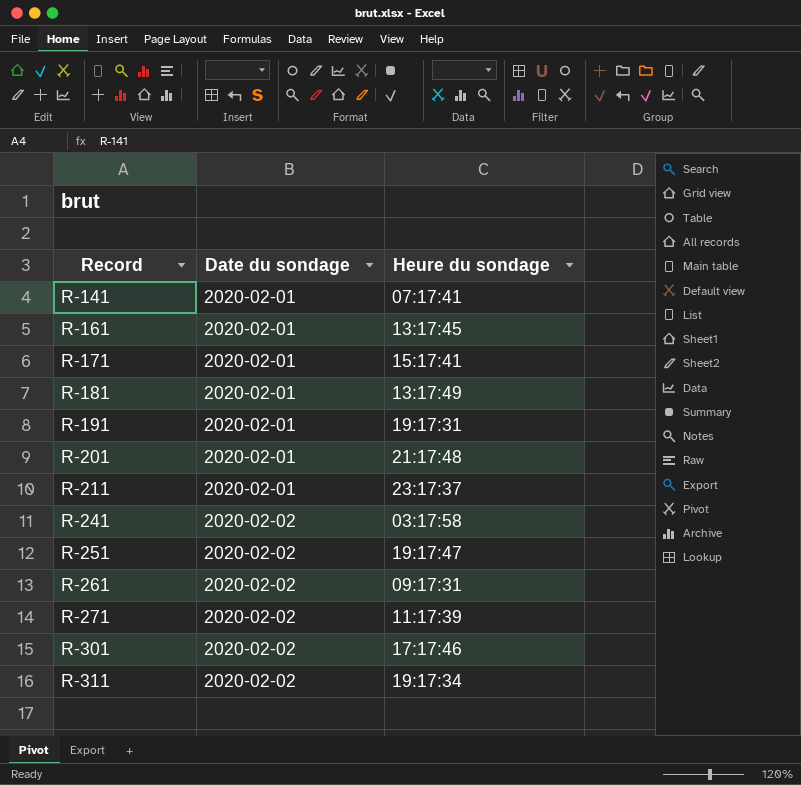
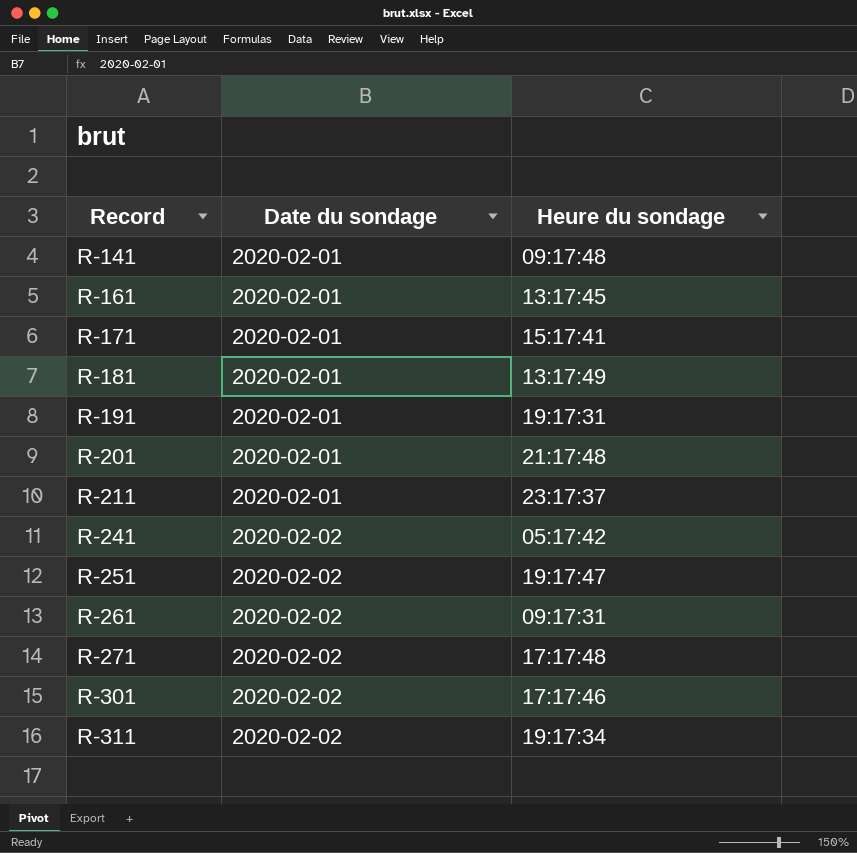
R-141 | Heure du sondage: 07:17:41 -> 09:17:48
R-241 | Heure du sondage: 03:17:58 -> 05:17:42
R-271 | Heure du sondage: 11:17:39 -> 17:17:48

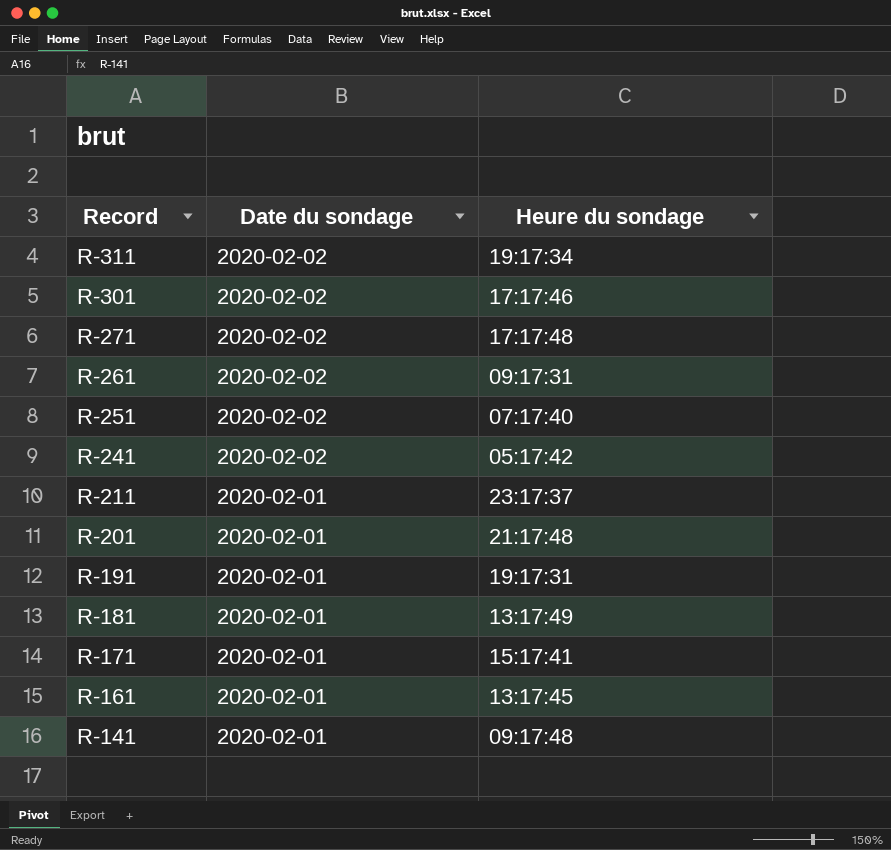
row order: Record ascending -> Record descending
R-251 | Heure du sondage: 19:17:47 -> 07:17:40

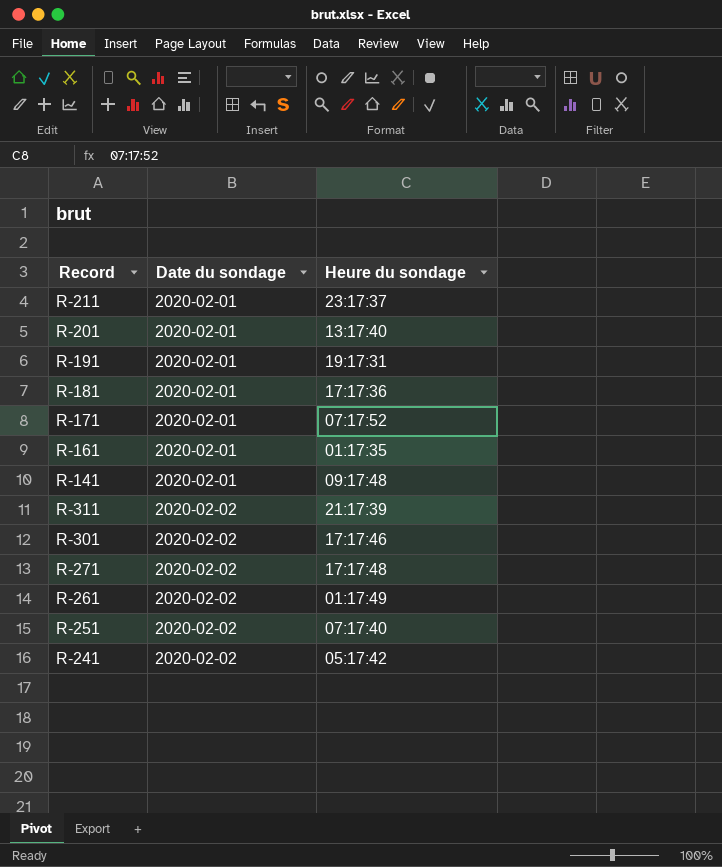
row order: Record descending -> Date du sondage ascending
R-201 | Heure du sondage: 21:17:48 -> 13:17:40
R-181 | Heure du sondage: 13:17:49 -> 17:17:36
R-171 | Heure du sondage: 15:17:41 -> 07:17:52
R-161 | Heure du sondage: 13:17:45 -> 01:17:35
R-311 | Heure du sondage: 19:17:34 -> 21:17:39
R-261 | Heure du sondage: 09:17:31 -> 01:17:49

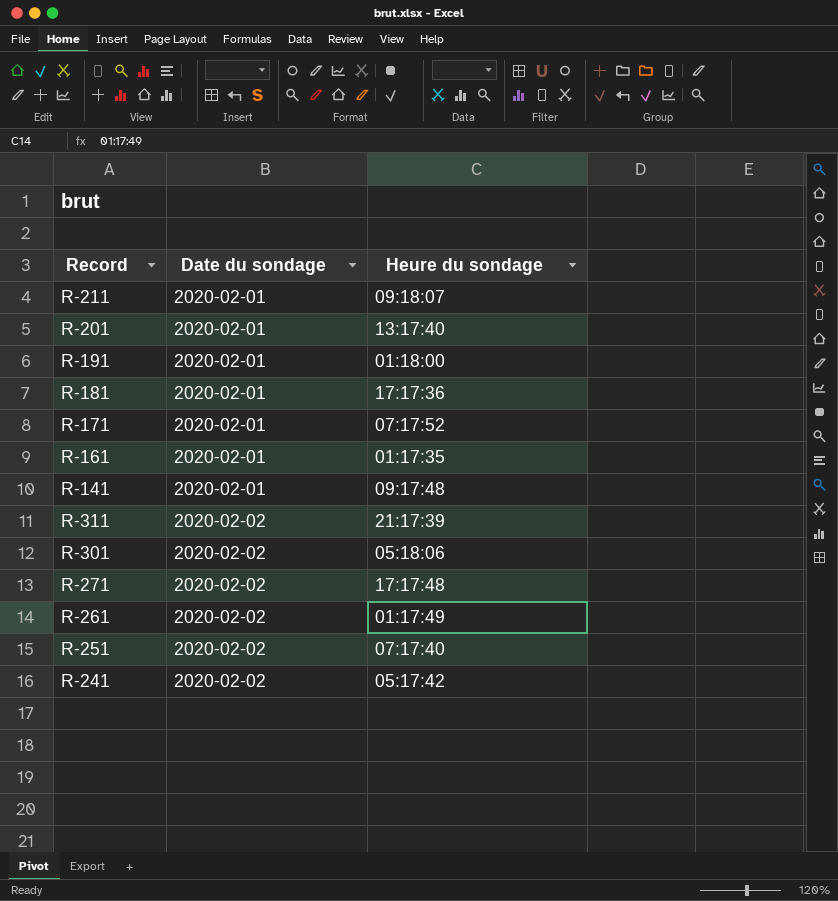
R-211 | Heure du sondage: 23:17:37 -> 09:18:07
R-191 | Heure du sondage: 19:17:31 -> 01:18:00
R-301 | Heure du sondage: 17:17:46 -> 05:18:06

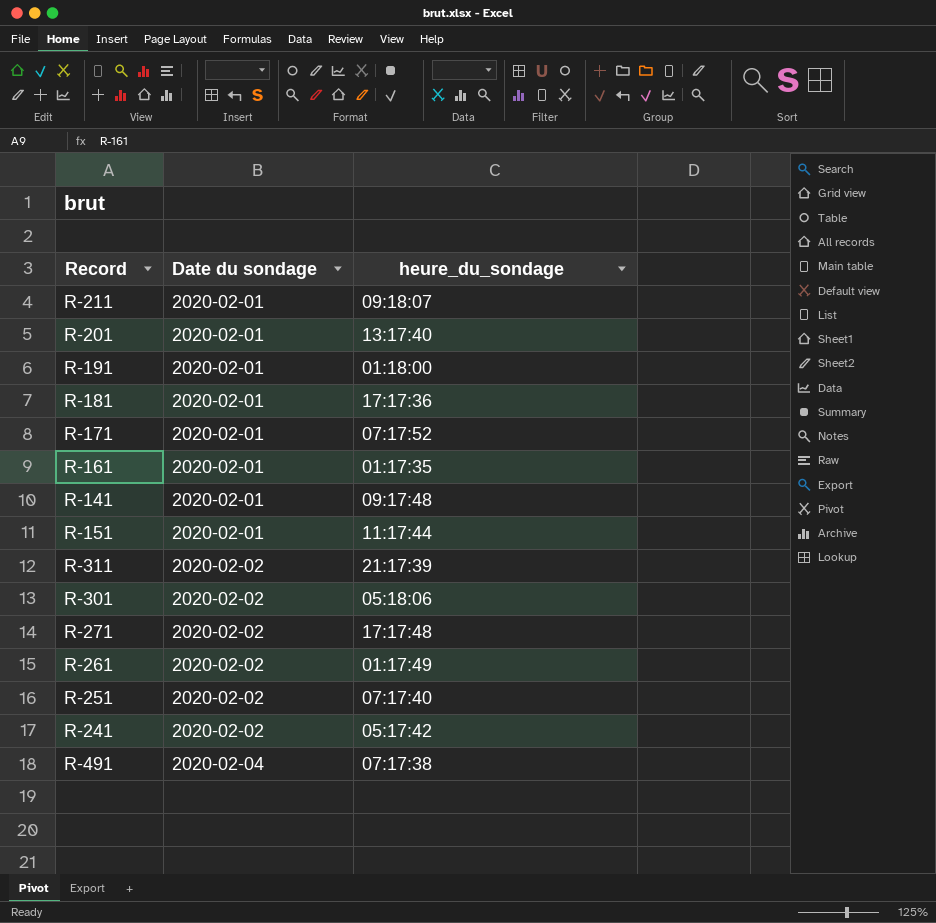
column name: Heure du sondage -> heure_du_sondage
row R-151: none -> 2020-02-01 | 11:17:44
row R-491: none -> 2020-02-04 | 07:17:38

